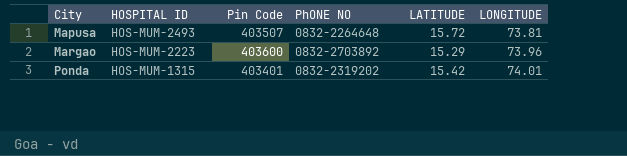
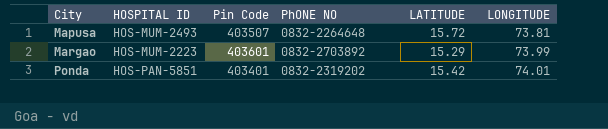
Margao | Pin Code: 403600 -> 403601
Margao | LONGITUDE: 73.96 -> 73.99
Ponda | HOSPITAL ID: HOS-MUM-1315 -> HOS-PAN-5851

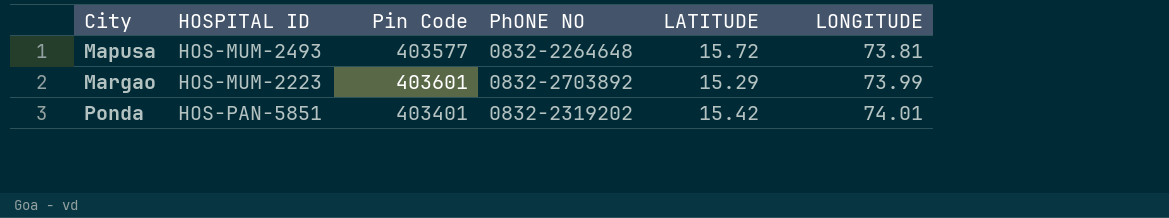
Mapusa | Pin Code: 403507 -> 403577

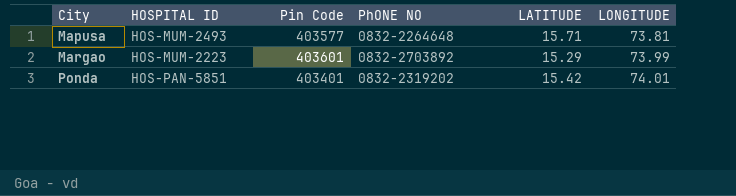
Mapusa | LATITUDE: 15.72 -> 15.71

